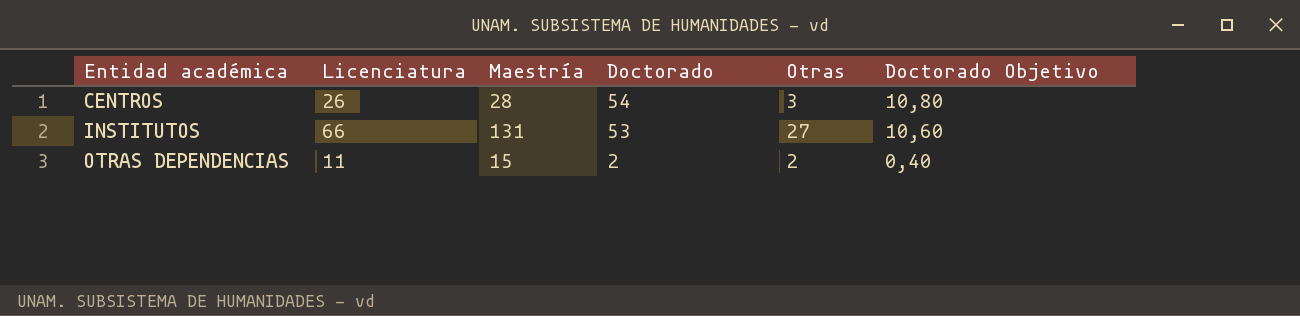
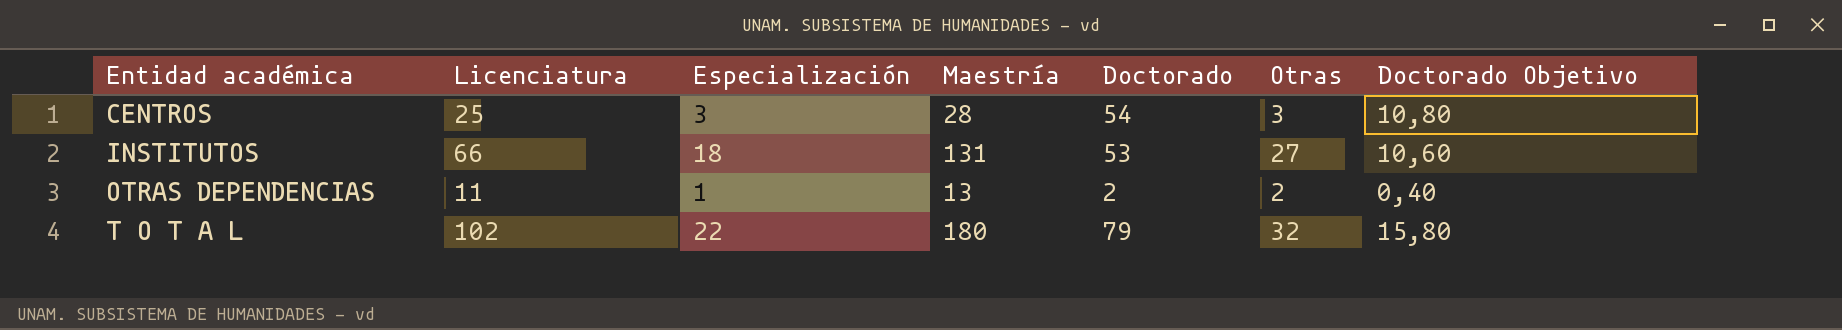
column Especialización | position: none -> 3
CENTROS | Licenciatura: 26 -> 25
OTRAS DEPENDENCIAS | Maestría: 15 -> 13
row T O T A L: none -> 102 | 22 | 180 | 79 | 32 | 15,80

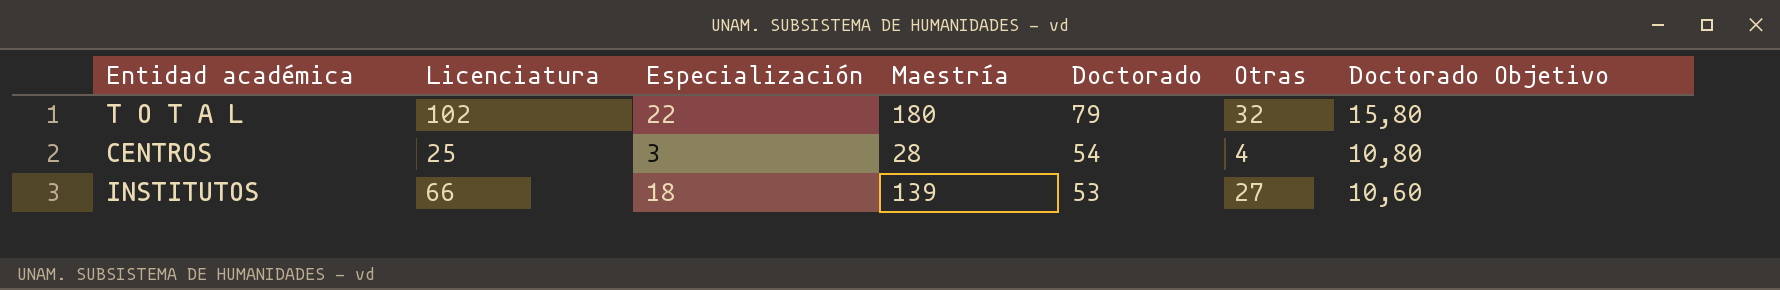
row order: Entidad académica ascending -> Doctorado descending
row OTRAS DEPENDENCIAS: 11 | 1 | 13 | 2 | 2 | 0,40 -> none
CENTROS | Otras: 3 -> 4
INSTITUTOS | Maestría: 131 -> 139

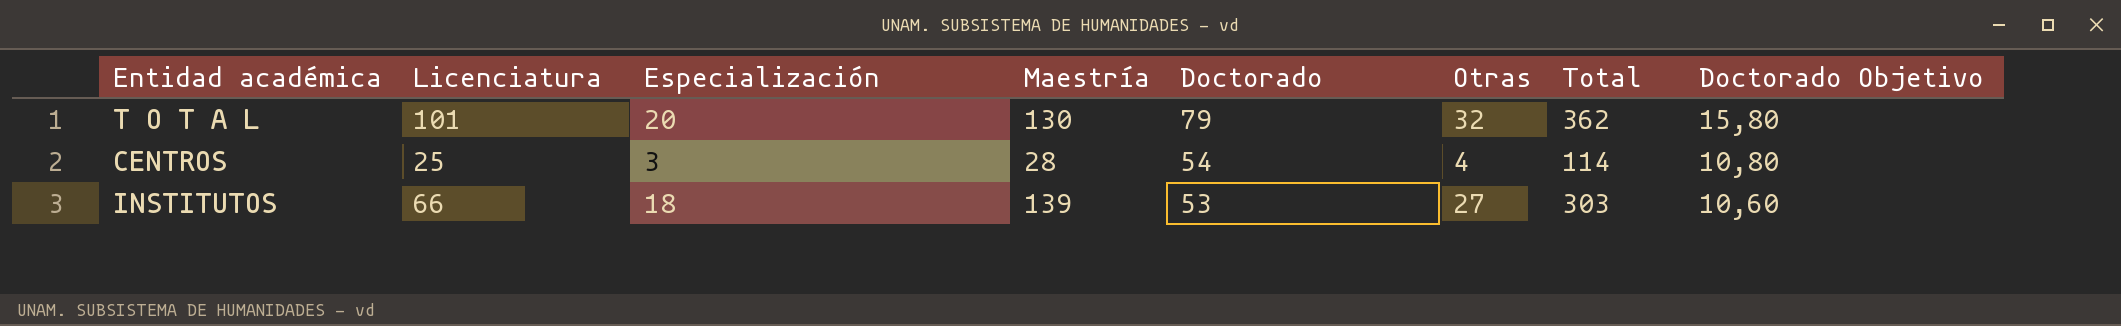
column Total | formula: none -> [Licenciatura] + [Especialización] + [Maestría] + [Doctorado] + [Otras]
T O T A L | Licenciatura: 102 -> 101
T O T A L | Especialización: 22 -> 20
T O T A L | Maestría: 180 -> 130

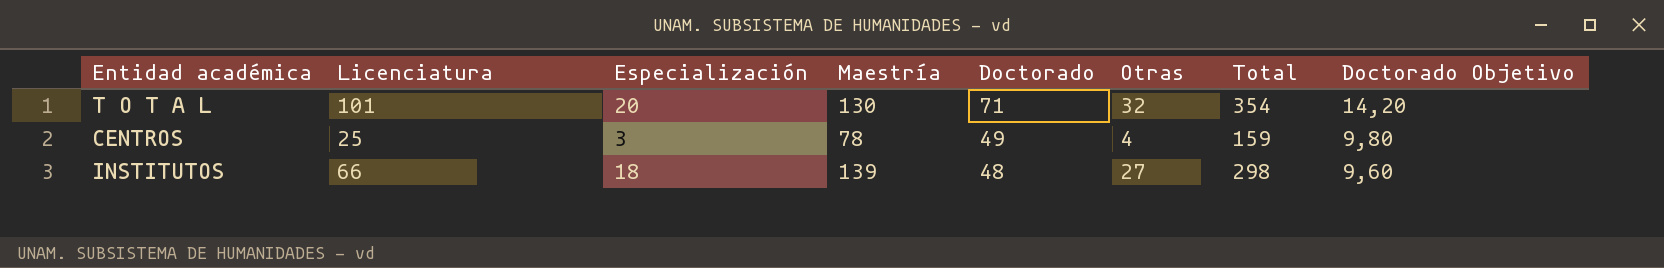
T O T A L | Doctorado: 79 -> 71
T O T A L | Total: 362 -> 354
T O T A L | Doctorado Objetivo: 15,80 -> 14,20
CENTROS | Maestría: 28 -> 78
CENTROS | Doctorado: 54 -> 49
CENTROS | Total: 114 -> 159
CENTROS | Doctorado Objetivo: 10,80 -> 9,80
INSTITUTOS | Doctorado: 53 -> 48
INSTITUTOS | Total: 303 -> 298
INSTITUTOS | Doctorado Objetivo: 10,60 -> 9,60

